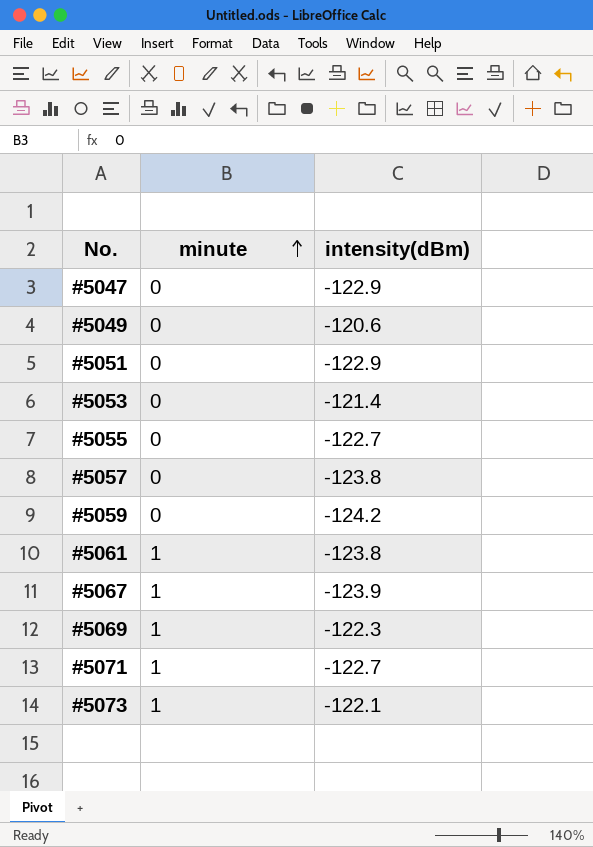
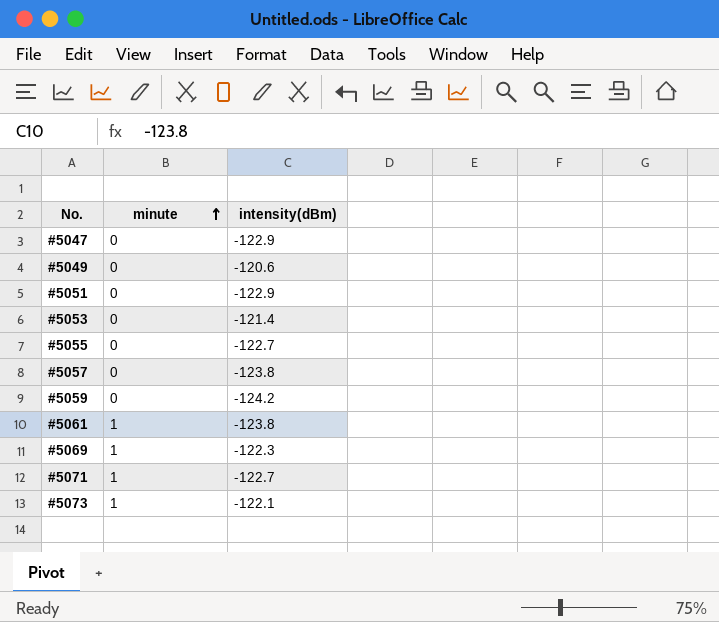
row #5067: 1 | -123.9 -> none

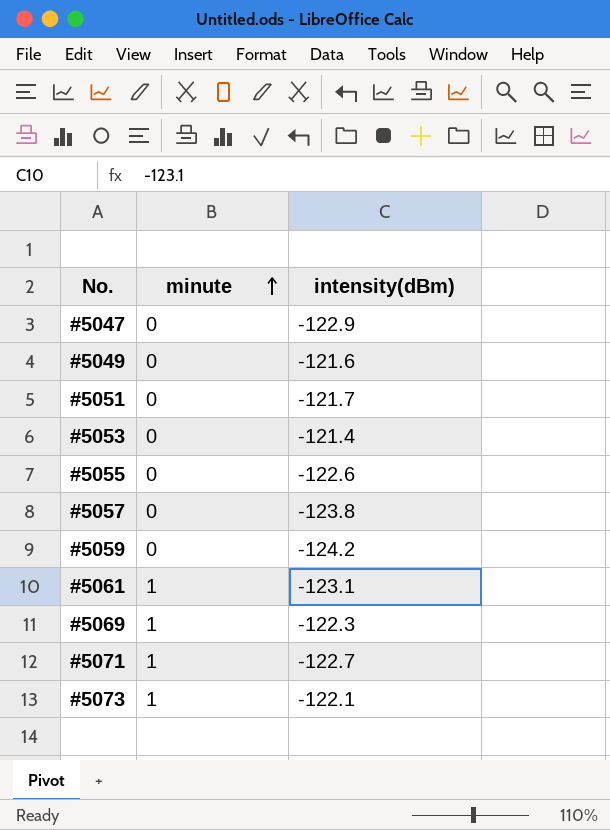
#5049 | intensity(dBm): -120.6 -> -121.6
#5051 | intensity(dBm): -122.9 -> -121.7
#5055 | intensity(dBm): -122.7 -> -122.6
#5061 | intensity(dBm): -123.8 -> -123.1

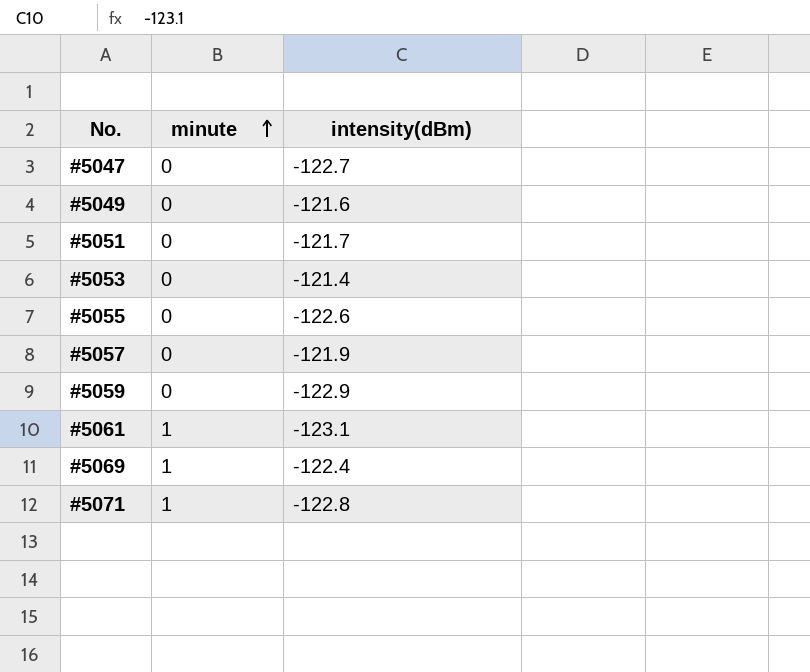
row #5073: 1 | -122.1 -> none
#5047 | intensity(dBm): -122.9 -> -122.7
#5057 | intensity(dBm): -123.8 -> -121.9
#5059 | intensity(dBm): -124.2 -> -122.9
#5069 | intensity(dBm): -122.3 -> -122.4
#5071 | intensity(dBm): -122.7 -> -122.8

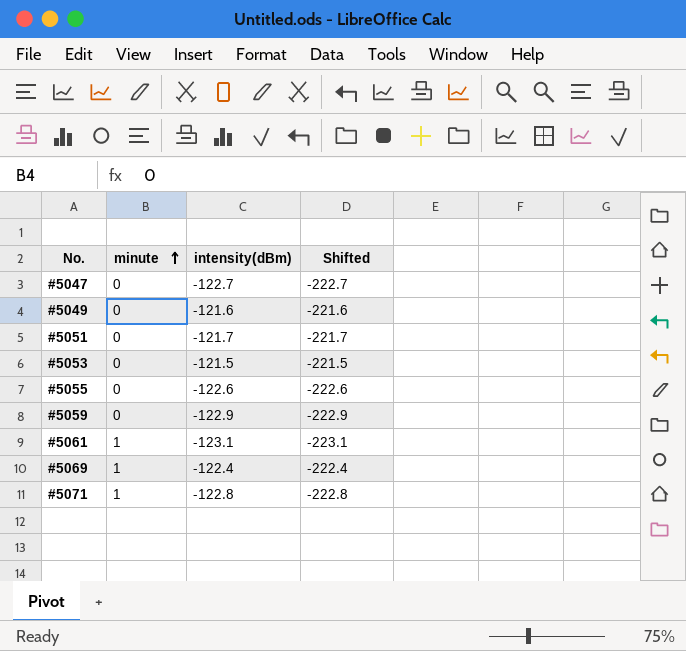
column Shifted | formula: none -> [intensity(dBm)] - 100
row #5057: 0 | -121.9 -> none
#5053 | intensity(dBm): -121.4 -> -121.5

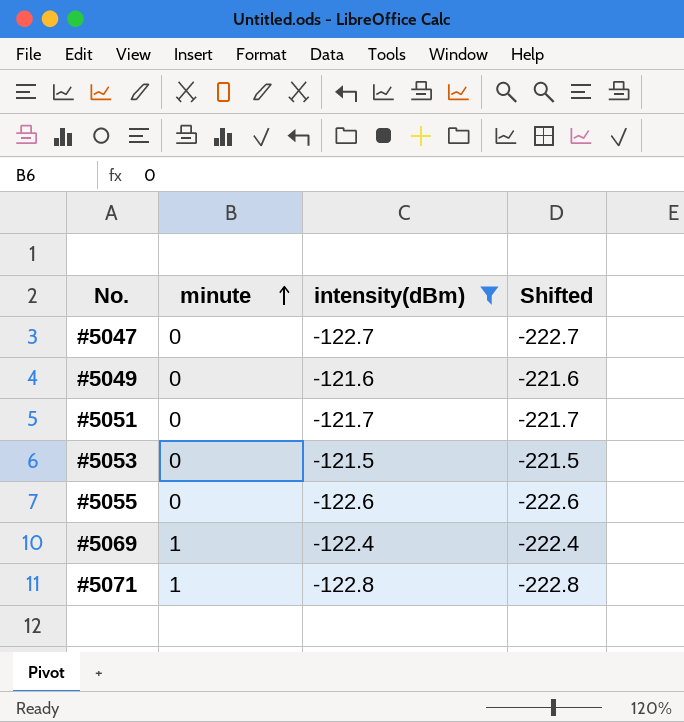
filter: none -> intensity(dBm) >= -122.8

